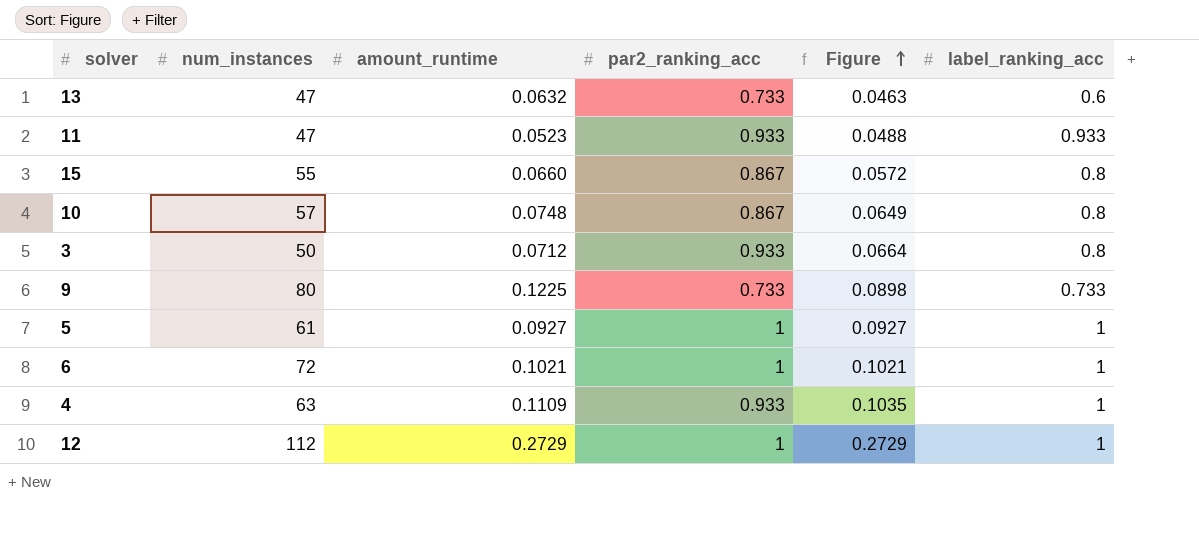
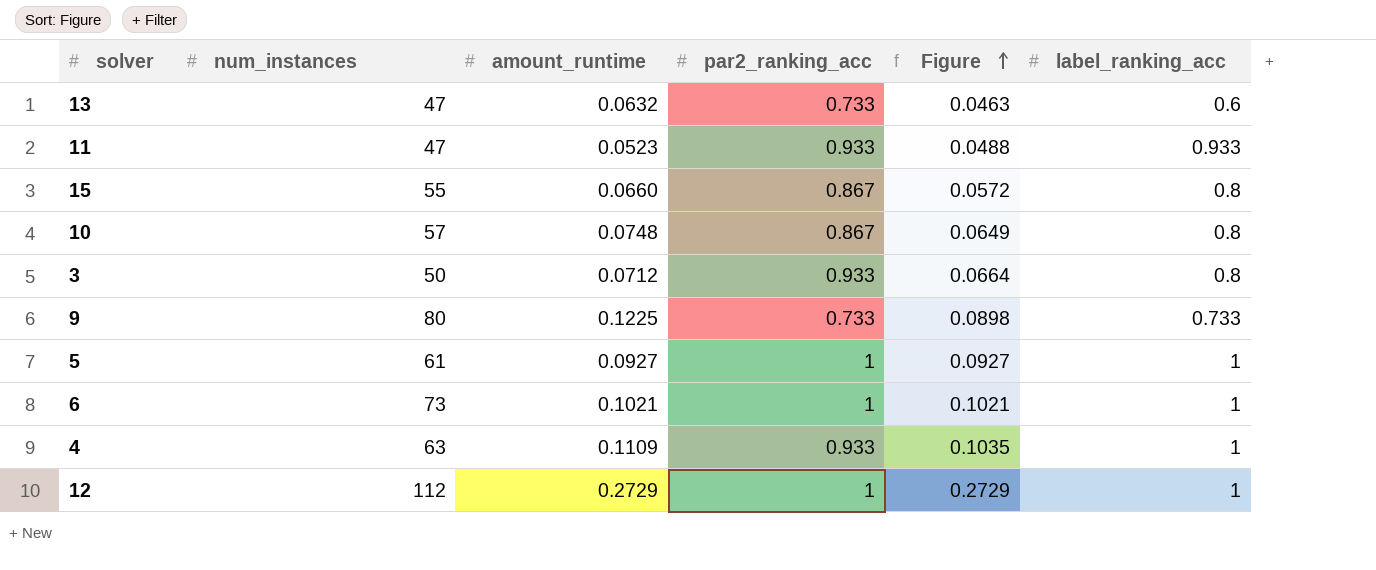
6 | num_instances: 72 -> 73

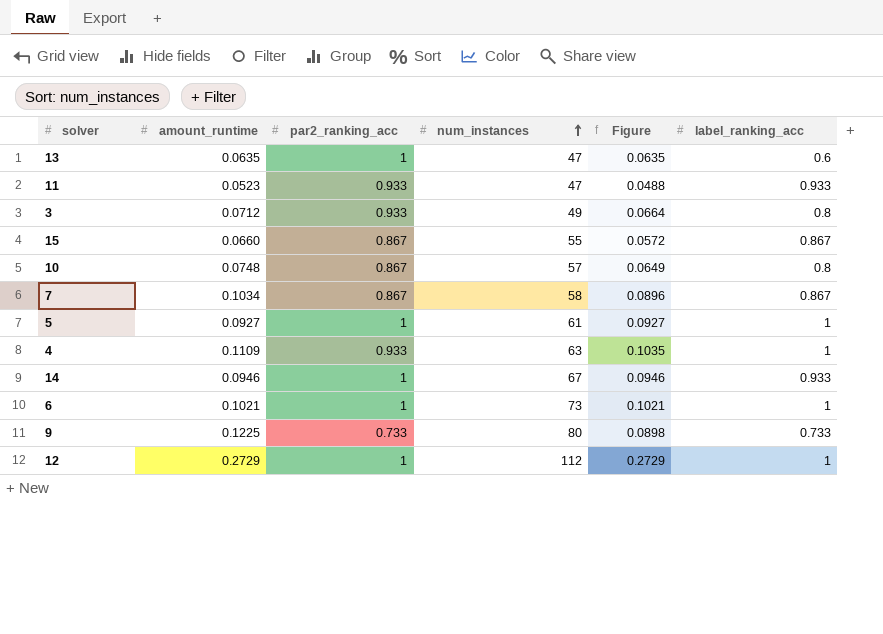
row order: Figure ascending -> num_instances ascending
column num_instances | position: 2 -> 4
13 | amount_runtime: 0.0632 -> 0.0635
13 | par2_ranking_acc: 0.733 -> 1
13 | Figure: 0.0463 -> 0.0635
3 | num_instances: 50 -> 49
15 | label_ranking_acc: 0.8 -> 0.867
row 7: none -> 0.1034 | 0.867 | 58 | 0.0896 | 0.867
row 14: none -> 0.0946 | 1 | 67 | 0.0946 | 0.933

